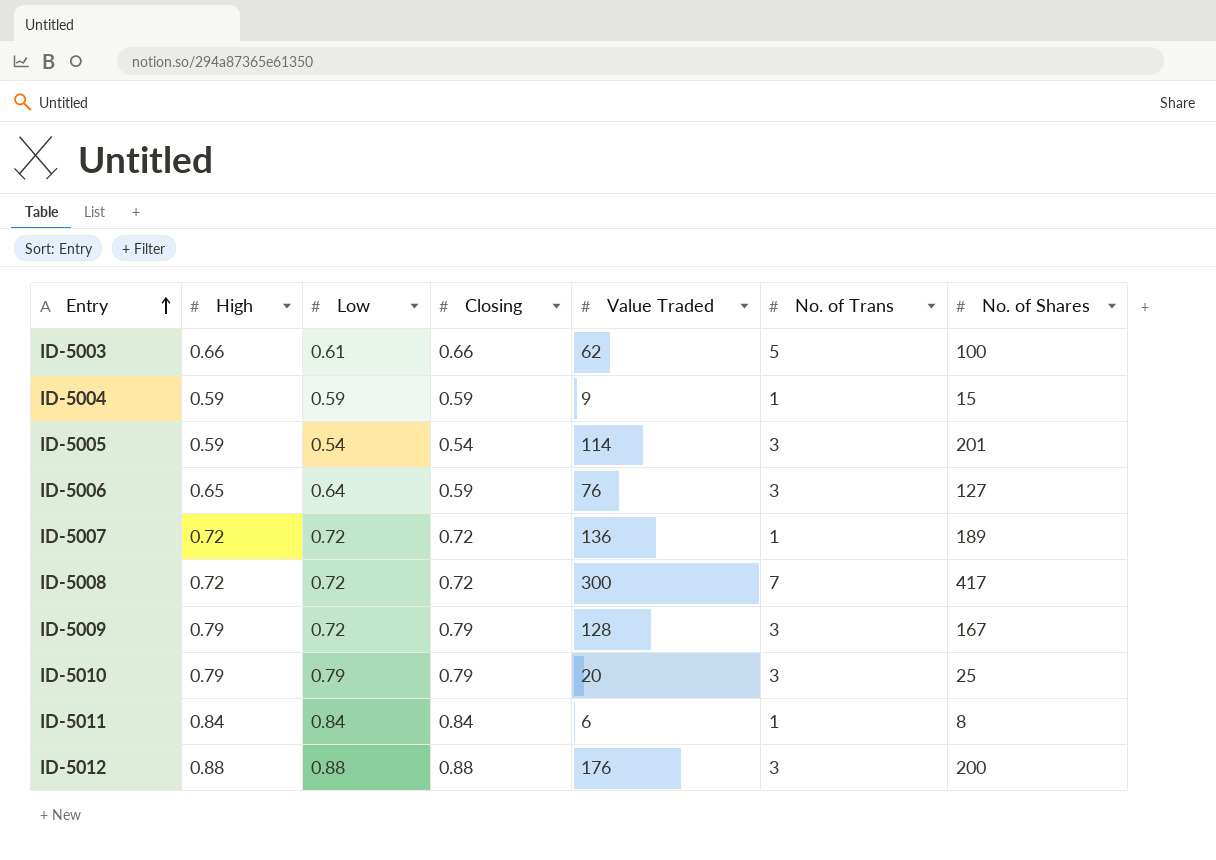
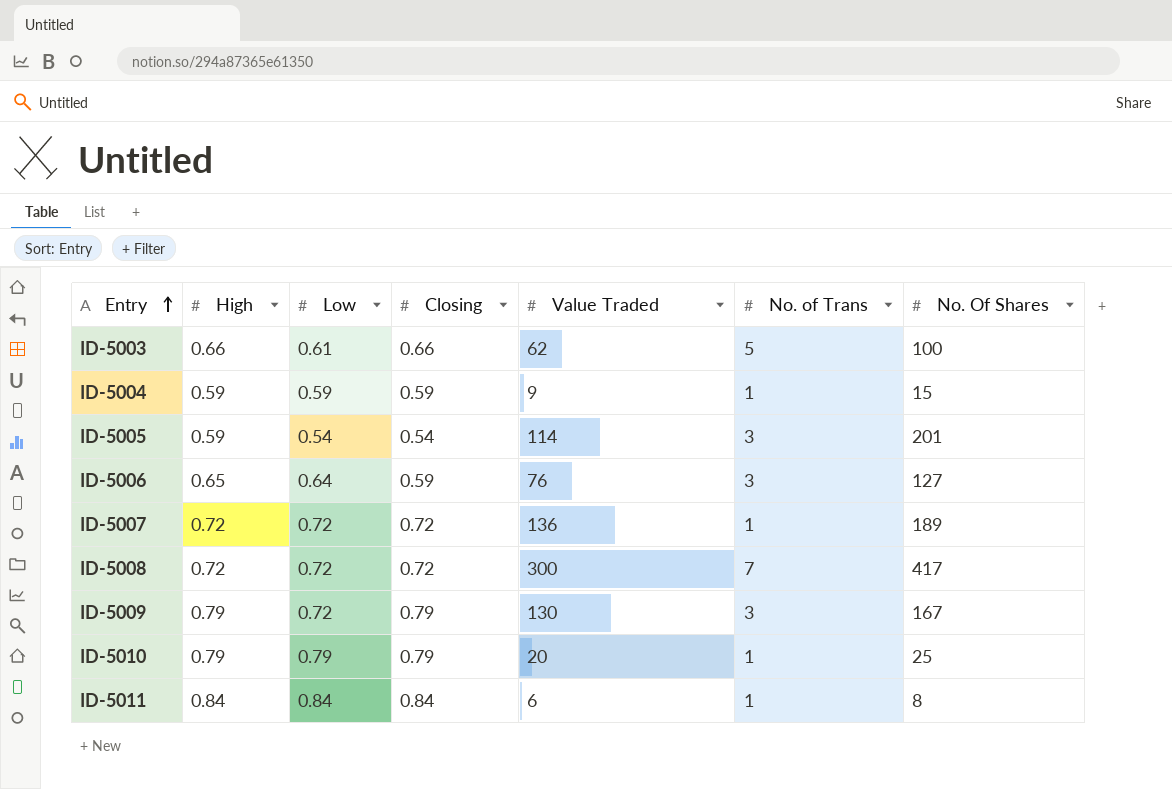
column name: No. of Shares -> No. Of Shares
row ID-5012: 0.88 | 0.88 | 0.88 | 176 | 3 | 200 -> none
ID-5009 | Value Traded: 128 -> 130
ID-5010 | No. of Trans: 3 -> 1

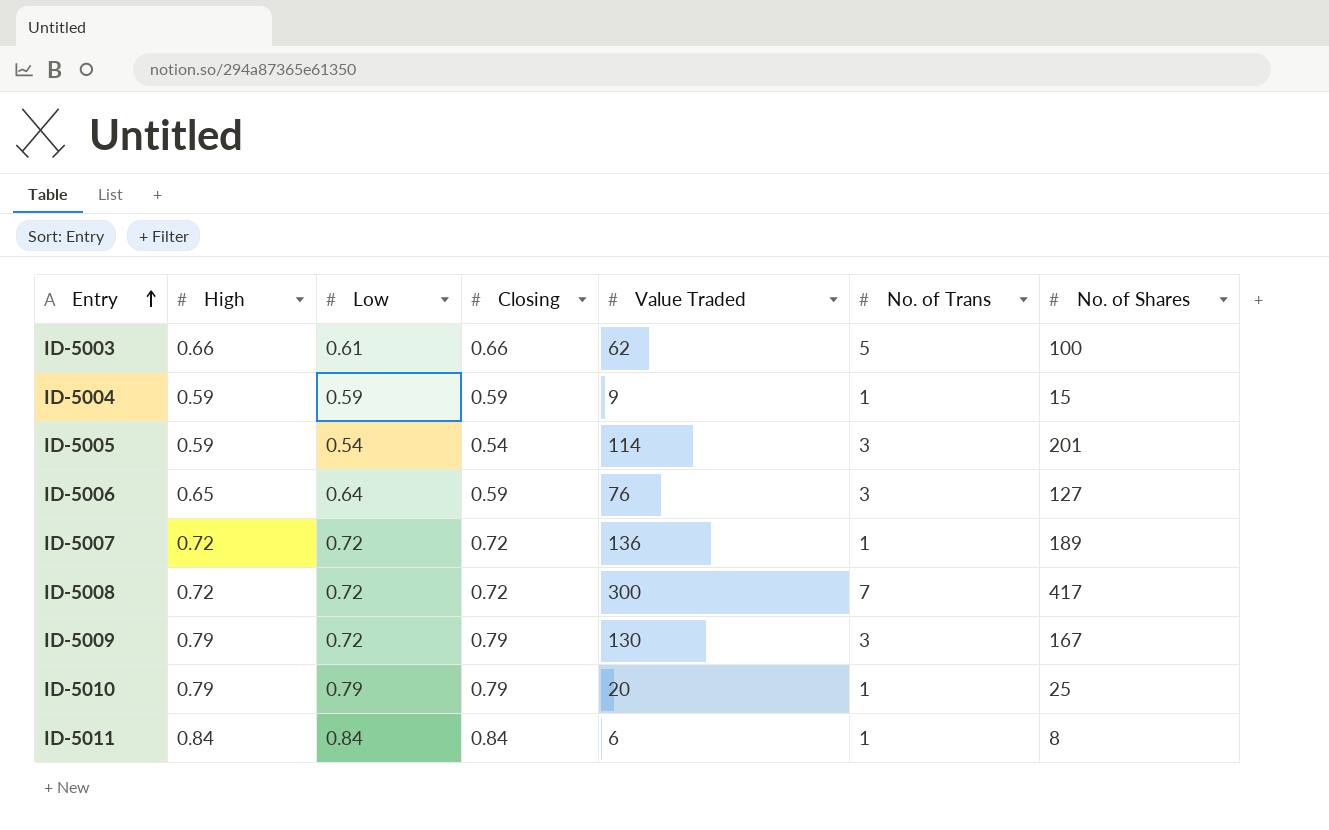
column name: No. Of Shares -> No. of Shares

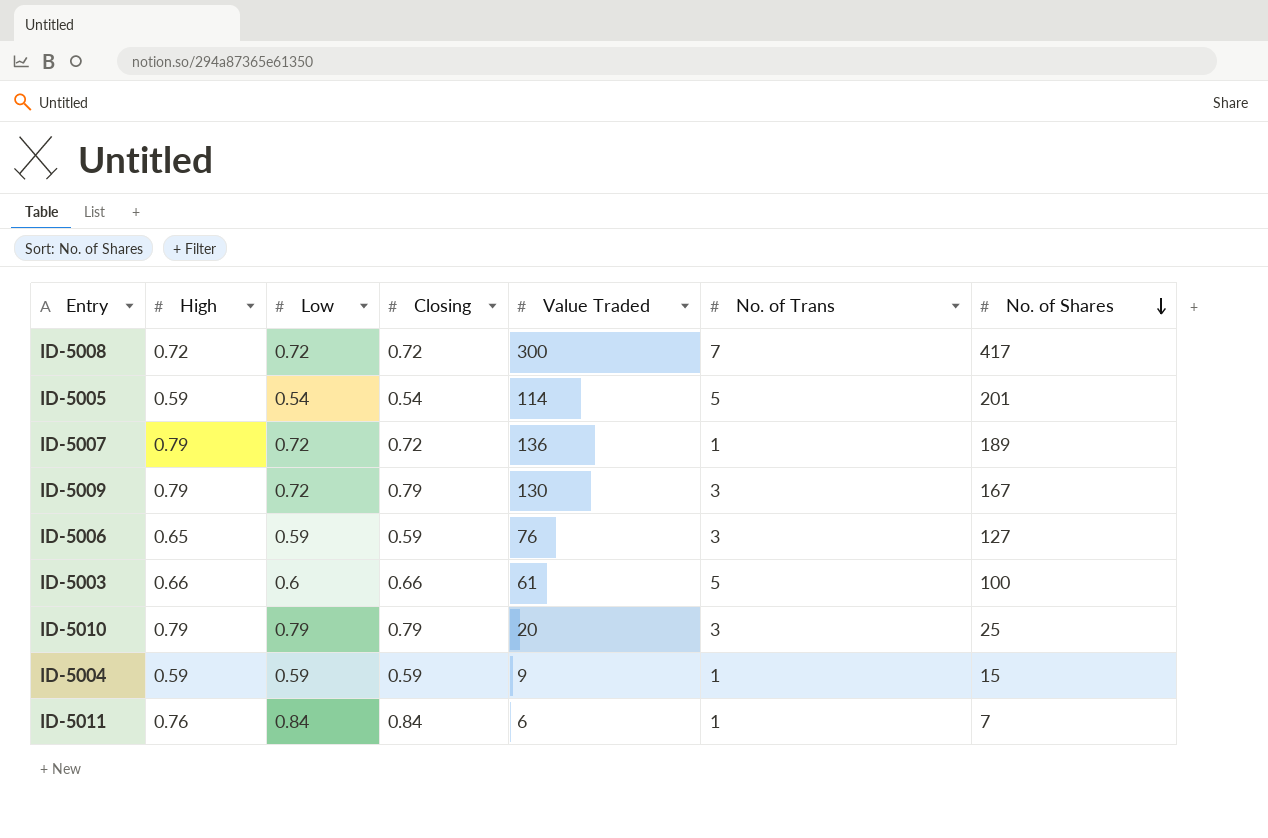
row order: Entry ascending -> No. of Shares descending
ID-5005 | No. of Trans: 3 -> 5
ID-5007 | High: 0.72 -> 0.79
ID-5006 | Low: 0.64 -> 0.59
ID-5003 | Low: 0.61 -> 0.6
ID-5003 | Value Traded: 62 -> 61
ID-5010 | No. of Trans: 1 -> 3
ID-5011 | High: 0.84 -> 0.76
ID-5011 | No. of Shares: 8 -> 7

